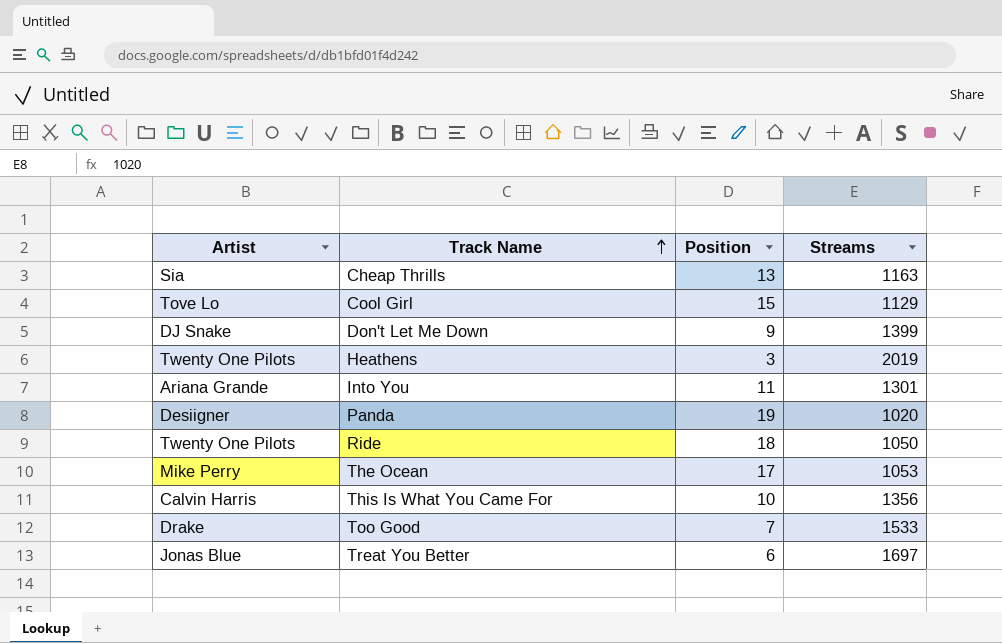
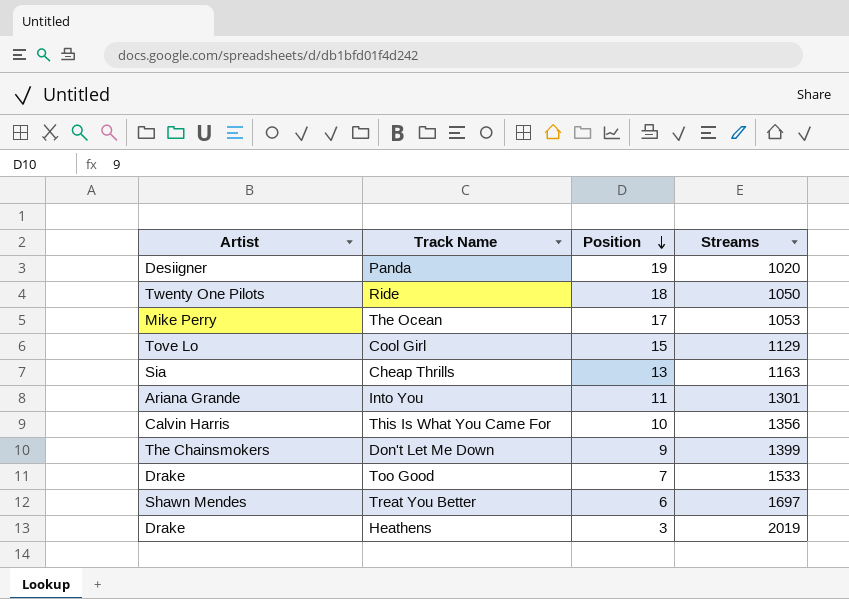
row order: Track Name ascending -> Position descending
Don't Let Me Down | Artist: DJ Snake -> The Chainsmokers
Treat You Better | Artist: Jonas Blue -> Shawn Mendes
Heathens | Artist: Twenty One Pilots -> Drake

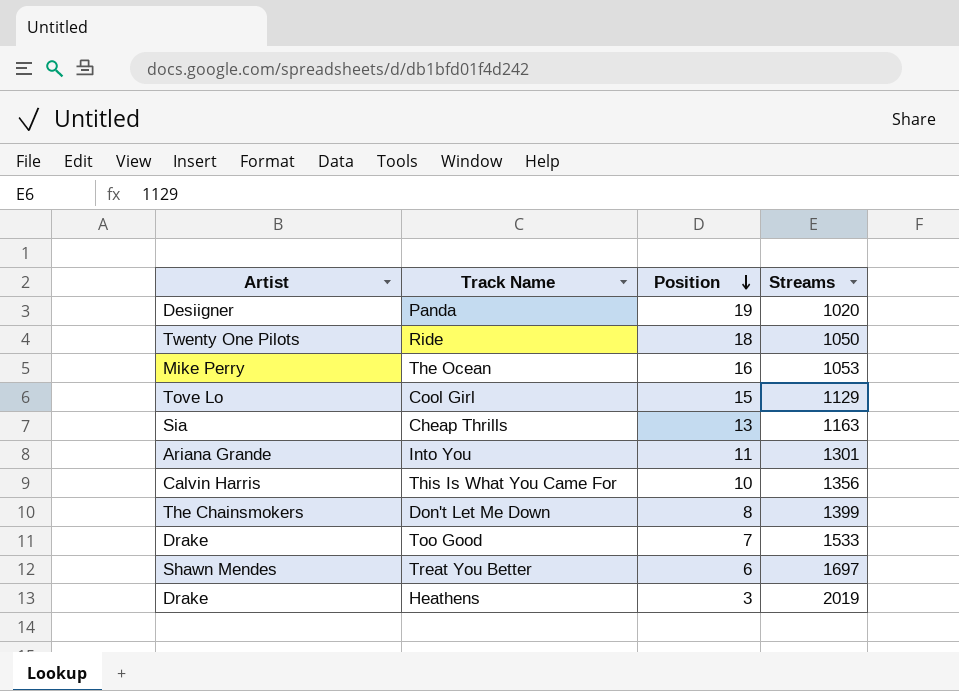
The Ocean | Position: 17 -> 16
Don't Let Me Down | Position: 9 -> 8

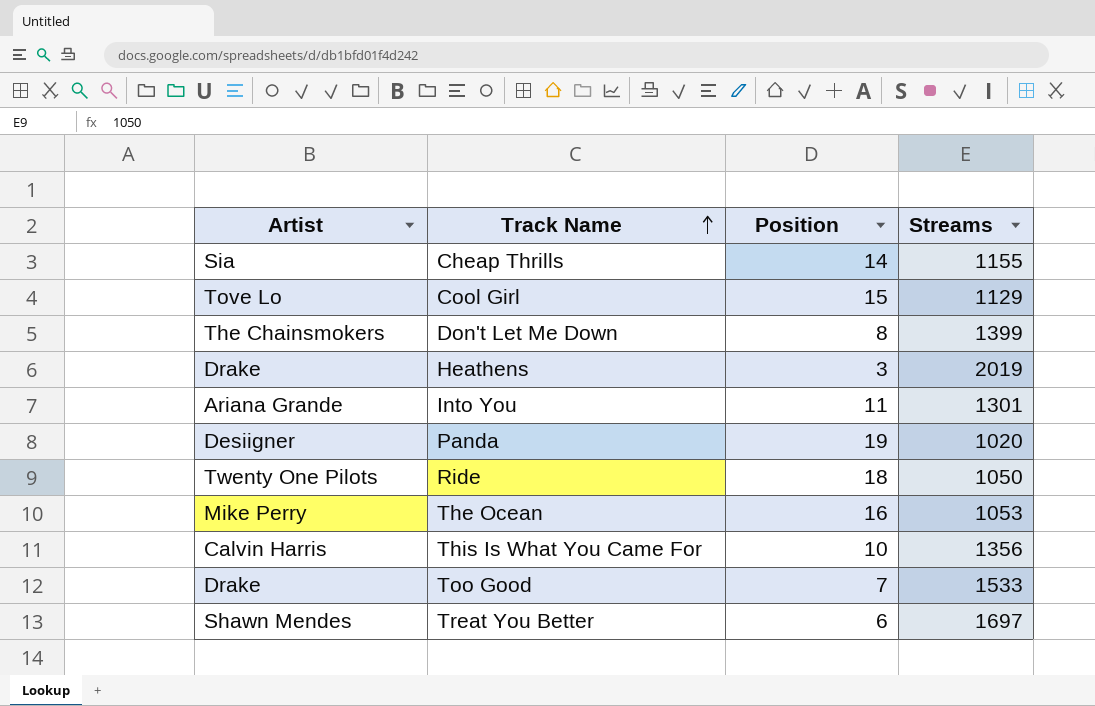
row order: Position descending -> Track Name ascending
Cheap Thrills | Position: 13 -> 14
Cheap Thrills | Streams: 1163 -> 1155

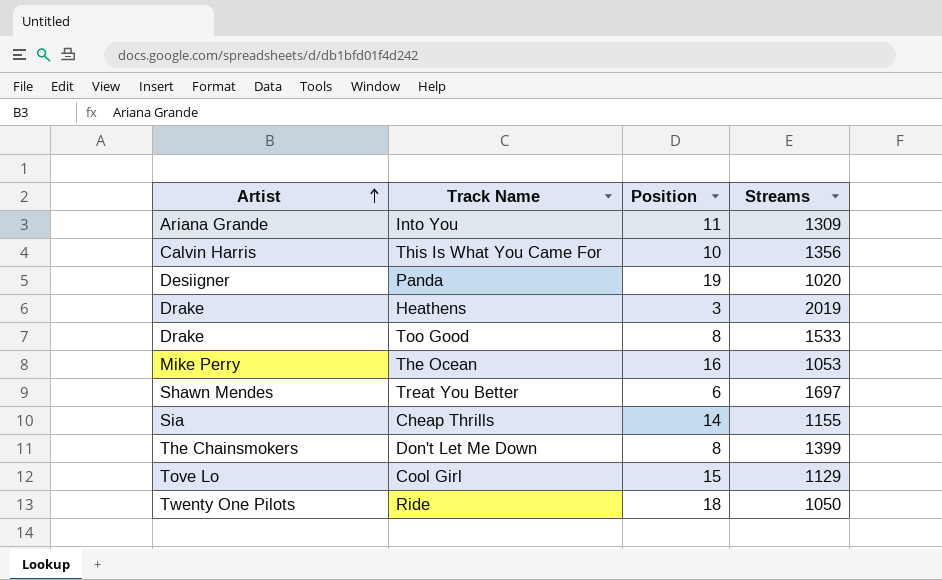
row order: Track Name ascending -> Artist ascending
Into You | Streams: 1301 -> 1309
Too Good | Position: 7 -> 8

